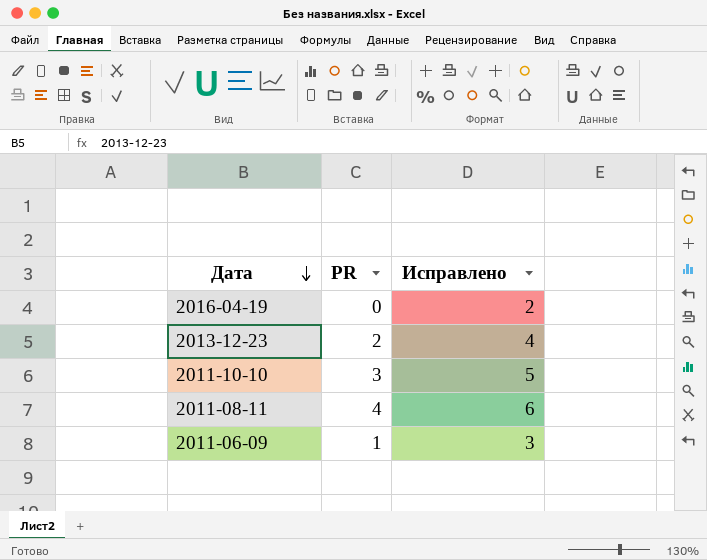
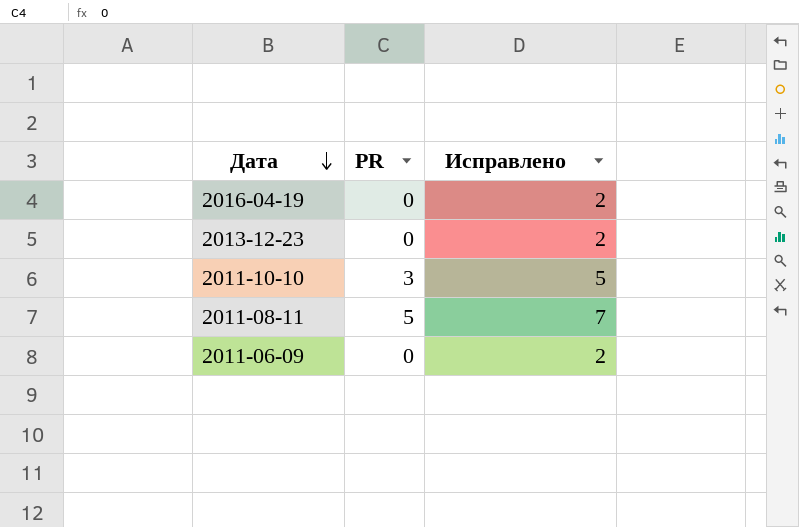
2013-12-23 | PR: 2 -> 0
2013-12-23 | Исправлено: 4 -> 2
2011-08-11 | PR: 4 -> 5
2011-08-11 | Исправлено: 6 -> 7
2011-06-09 | PR: 1 -> 0
2011-06-09 | Исправлено: 3 -> 2

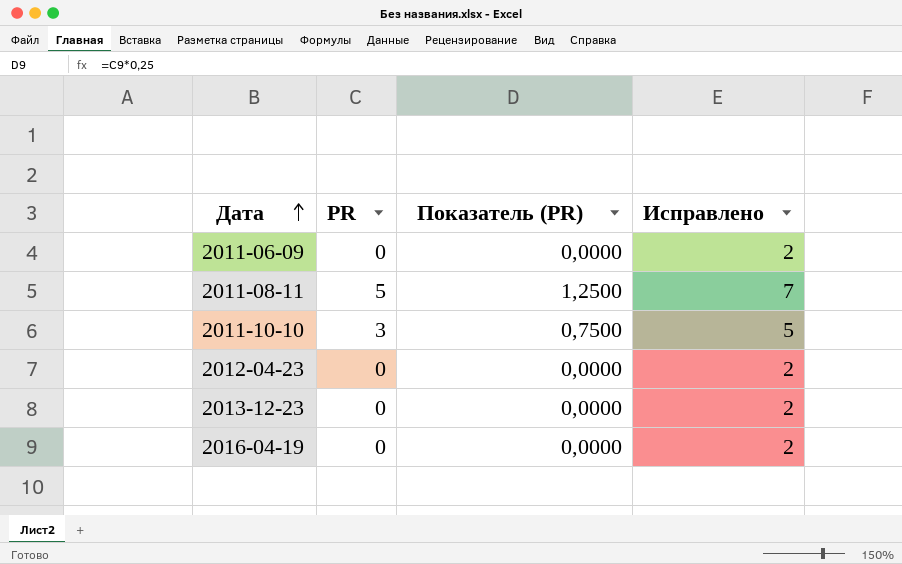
row order: Дата descending -> Дата ascending
column Показатель (PR) | formula: none -> [PR] * 0,25
row 2012-04-23: none -> 0 | 0,0000 | 2

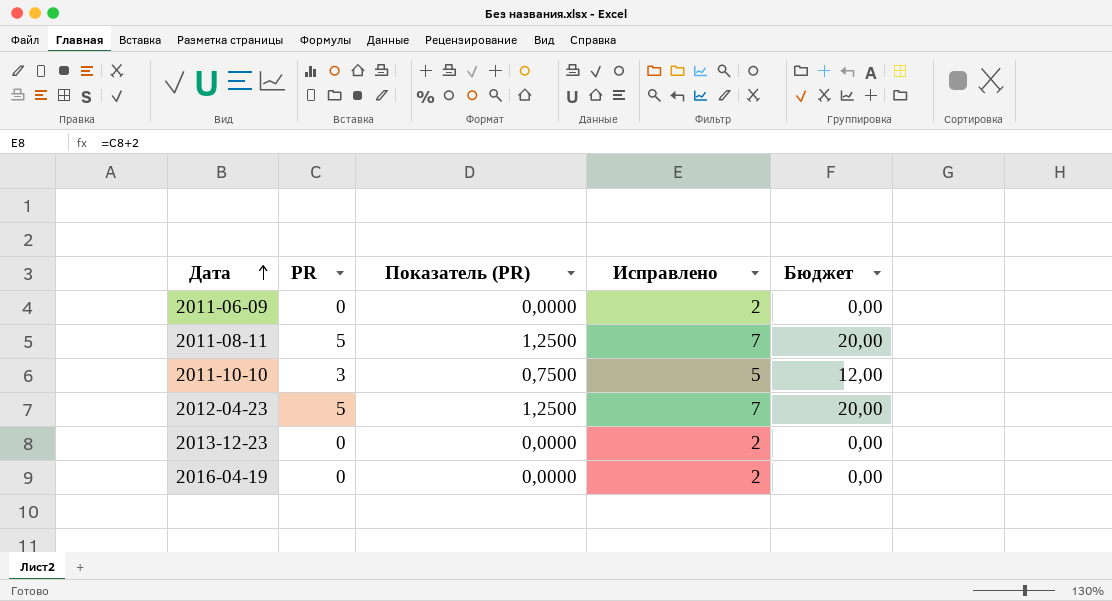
column Бюджет | formula: none -> [PR] * 4
2012-04-23 | PR: 0 -> 5
2012-04-23 | Показатель (PR): 0,0000 -> 1,2500
2012-04-23 | Исправлено: 2 -> 7

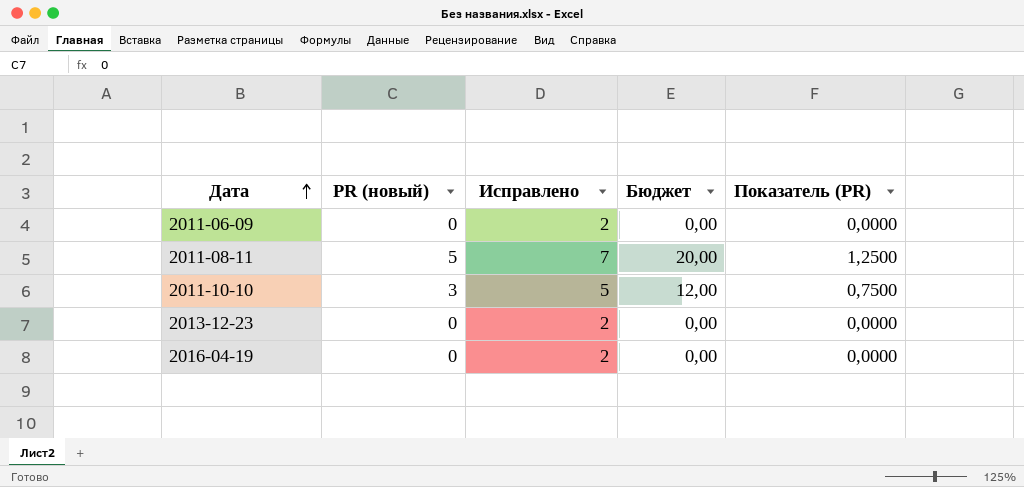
column name: PR -> PR (новый)
column Показатель (PR) | position: 3 -> 5
row 2012-04-23: 5 | 1,2500 | 7 | 20,00 -> none

